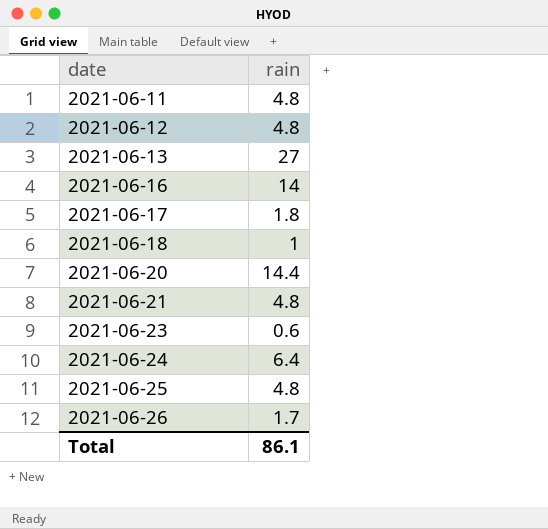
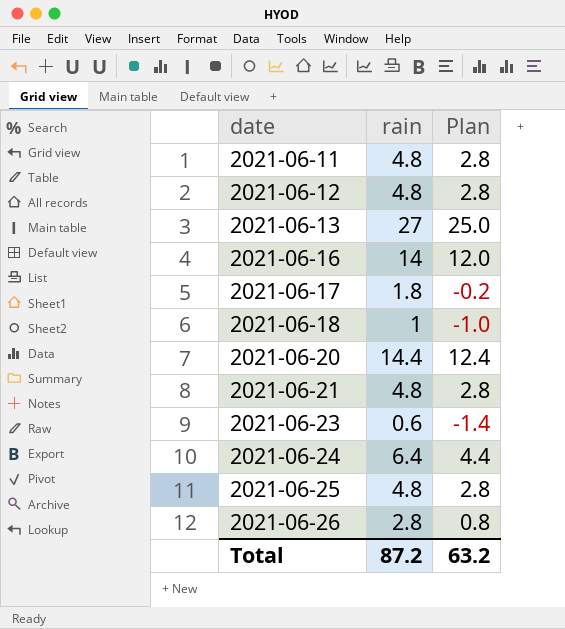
column Plan | formula: none -> [rain] - 2
2021-06-26 | rain: 1.7 -> 2.8
Total | rain: 86.1 -> 87.2

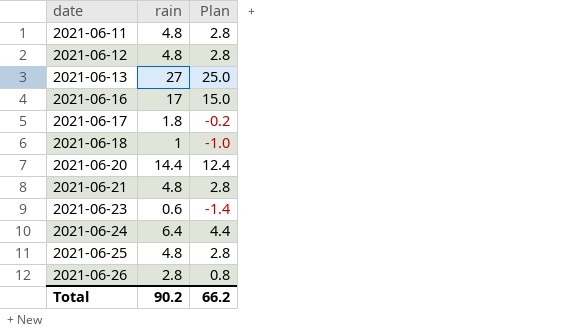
2021-06-16 | rain: 14 -> 17
2021-06-16 | Plan: 12.0 -> 15.0
Total | rain: 87.2 -> 90.2
Total | Plan: 63.2 -> 66.2

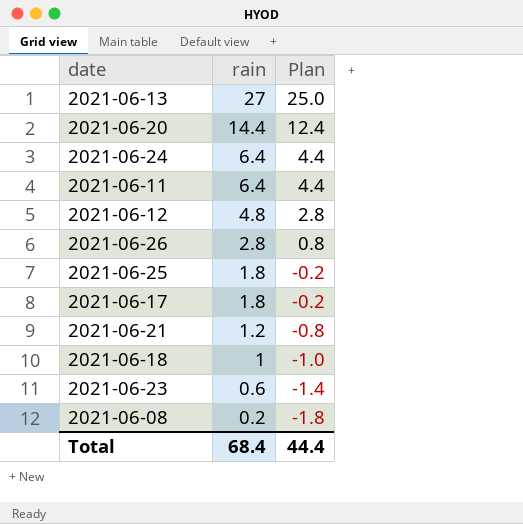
row order: date ascending -> rain descending
row 2021-06-16: 17 | 15.0 -> none
2021-06-11 | rain: 4.8 -> 6.4
2021-06-11 | Plan: 2.8 -> 4.4
2021-06-25 | rain: 4.8 -> 1.8
2021-06-25 | Plan: 2.8 -> -0.2
2021-06-21 | rain: 4.8 -> 1.2
2021-06-21 | Plan: 2.8 -> -0.8
row 2021-06-08: none -> 0.2 | -1.8
Total | rain: 90.2 -> 68.4
Total | Plan: 66.2 -> 44.4

